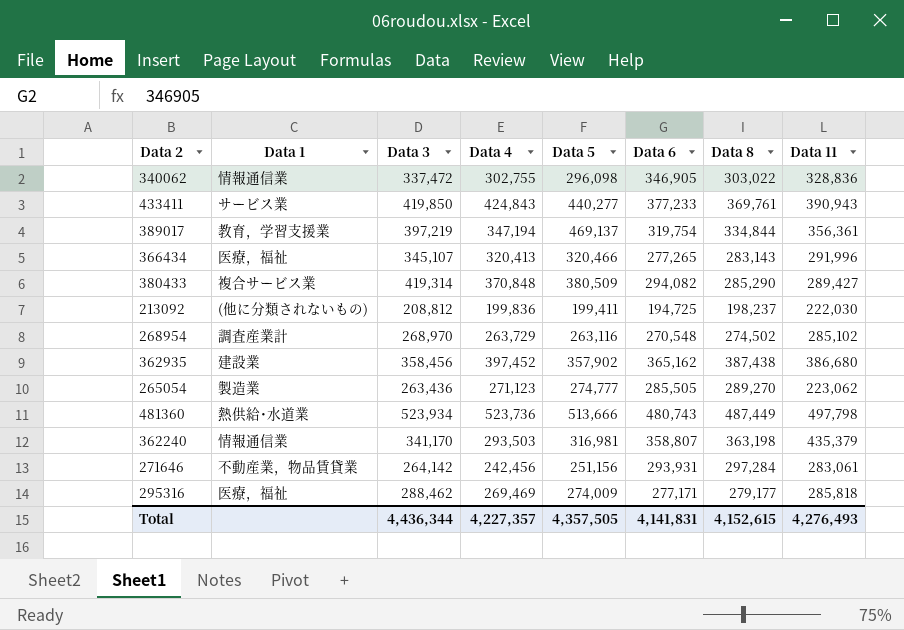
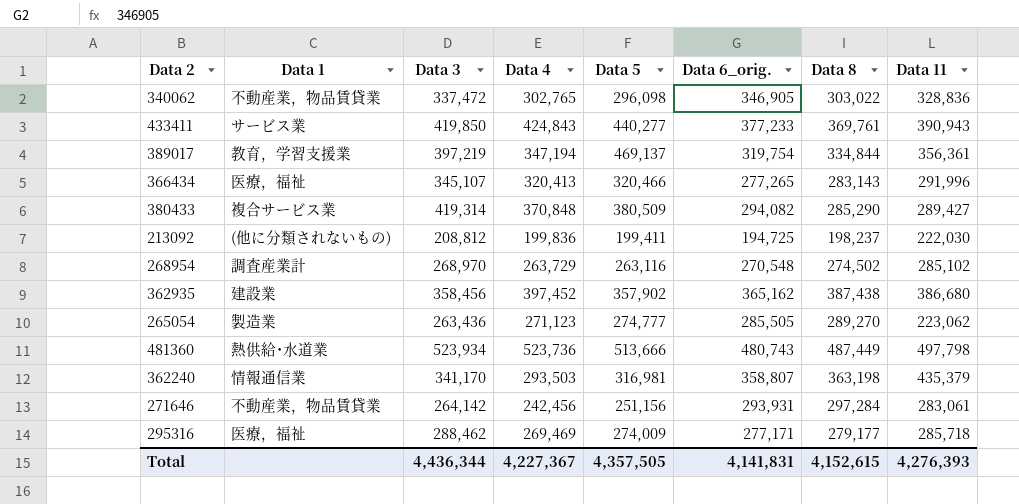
column name: Data 6 -> Data 6_orig.
340062 | Data 1: 情報通信業 -> 不動産業，物品賃貸業
340062 | Data 4: 302,755 -> 302,765
295316 | Data 11: 285,818 -> 285,718
Total | Data 4: 4,227,357 -> 4,227,367
Total | Data 11: 4,276,493 -> 4,276,393

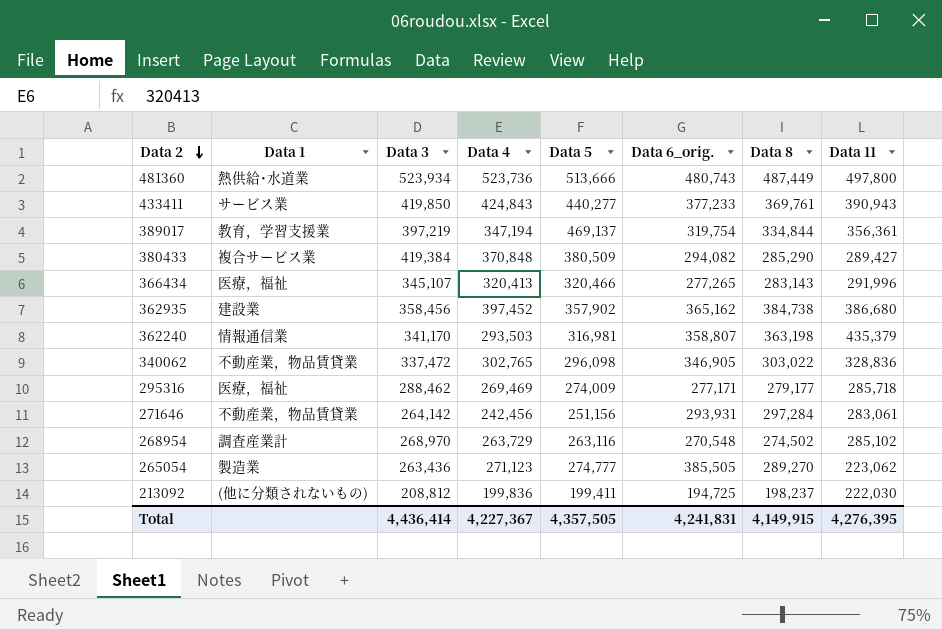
row order: none -> Data 2 descending
481360 | Data 11: 497,798 -> 497,800
380433 | Data 3: 419,314 -> 419,384
362935 | Data 8: 387,438 -> 384,738
265054 | Data 6_orig.: 285,505 -> 385,505
Total | Data 3: 4,436,344 -> 4,436,414
Total | Data 6_orig.: 4,141,831 -> 4,241,831
Total | Data 8: 4,152,615 -> 4,149,915
Total | Data 11: 4,276,393 -> 4,276,395

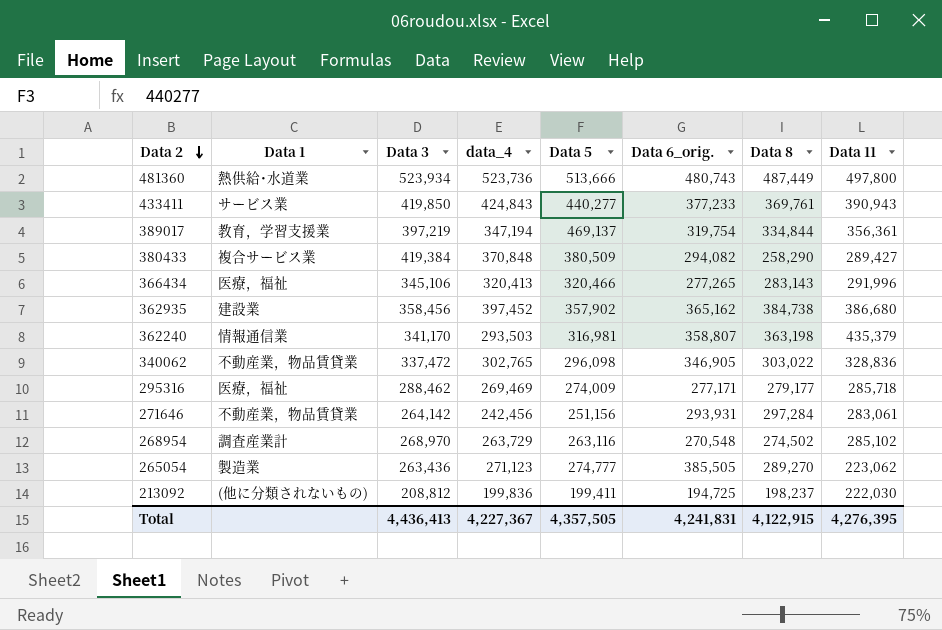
column name: Data 4 -> data_4
380433 | Data 8: 285,290 -> 258,290
366434 | Data 3: 345,107 -> 345,106
Total | Data 3: 4,436,414 -> 4,436,413
Total | Data 8: 4,149,915 -> 4,122,915

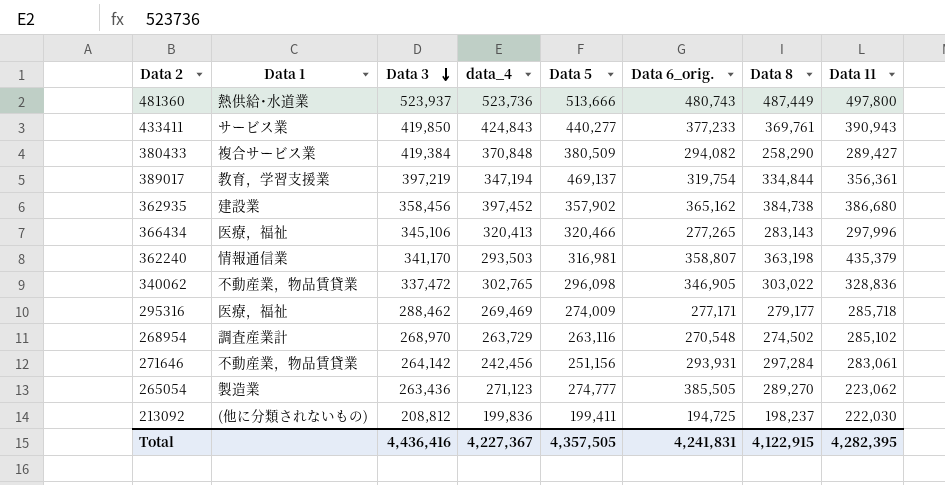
row order: Data 2 descending -> Data 3 descending
481360 | Data 3: 523,934 -> 523,937
366434 | Data 11: 291,996 -> 297,996
Total | Data 3: 4,436,413 -> 4,436,416
Total | Data 11: 4,276,395 -> 4,282,395

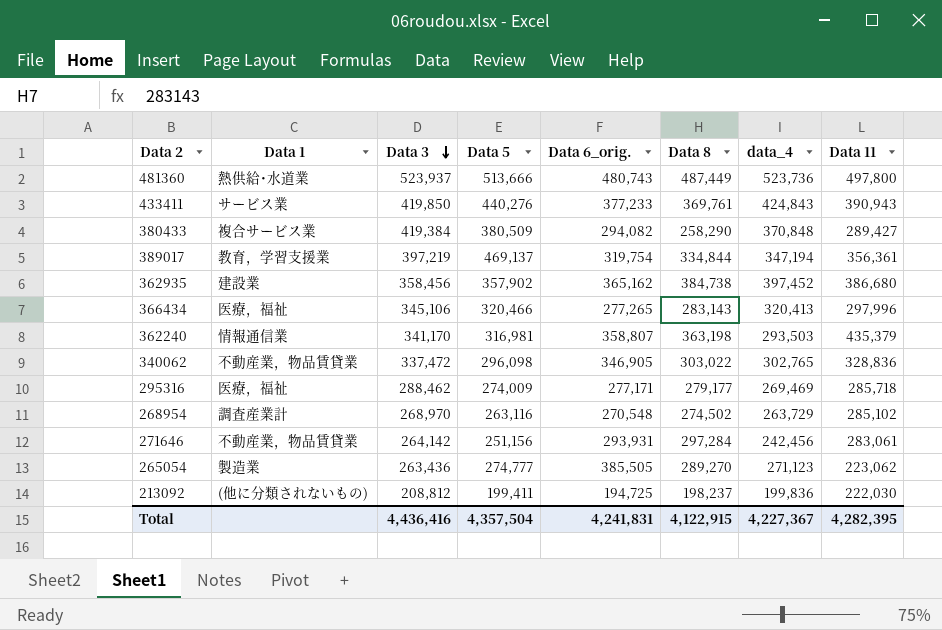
column data_4 | position: 4 -> 7
433411 | Data 5: 440,277 -> 440,276
Total | Data 5: 4,357,505 -> 4,357,504

